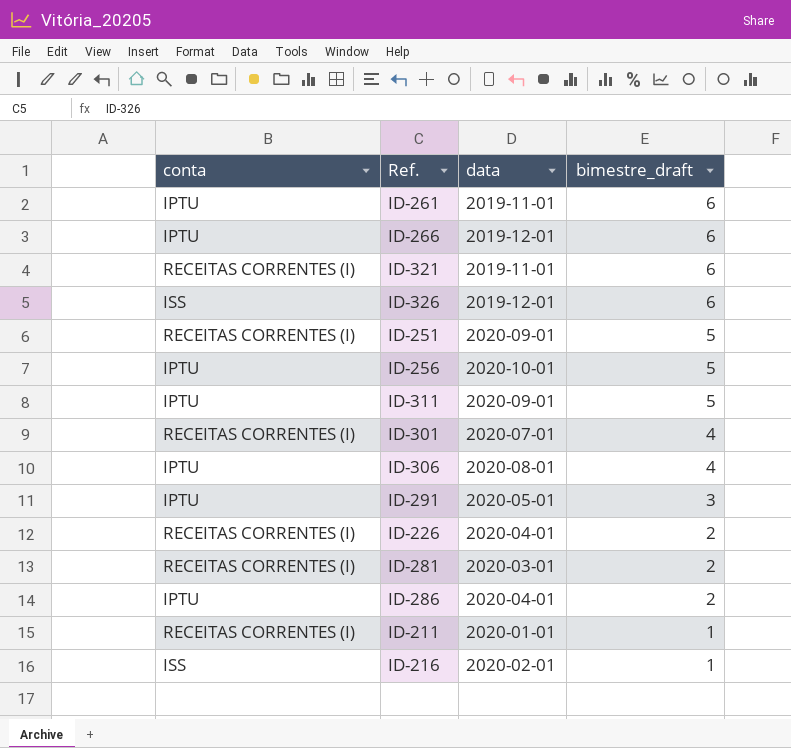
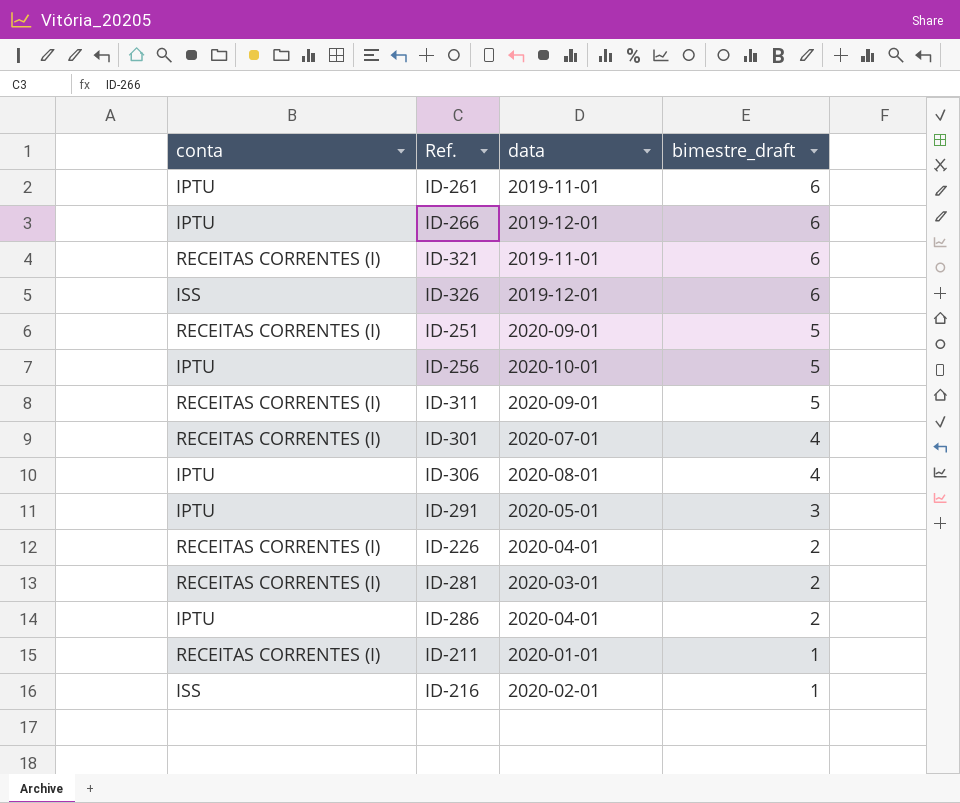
ID-311 | conta: IPTU -> RECEITAS CORRENTES (I)

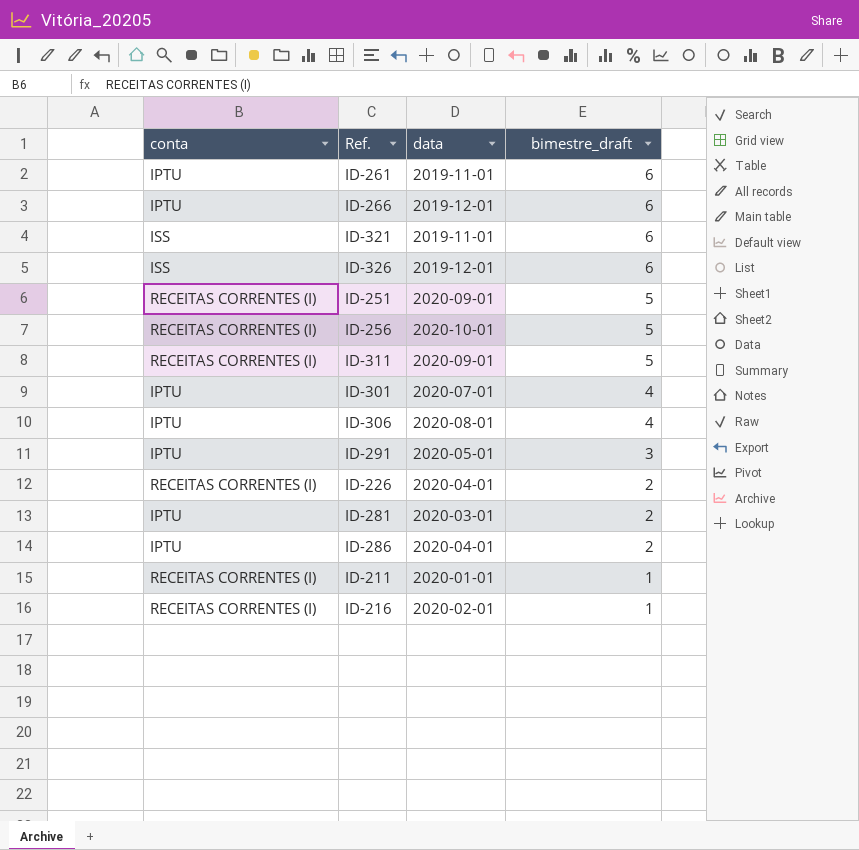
ID-321 | conta: RECEITAS CORRENTES (I) -> ISS
ID-256 | conta: IPTU -> RECEITAS CORRENTES (I)
ID-301 | conta: RECEITAS CORRENTES (I) -> IPTU
ID-281 | conta: RECEITAS CORRENTES (I) -> IPTU
ID-216 | conta: ISS -> RECEITAS CORRENTES (I)

